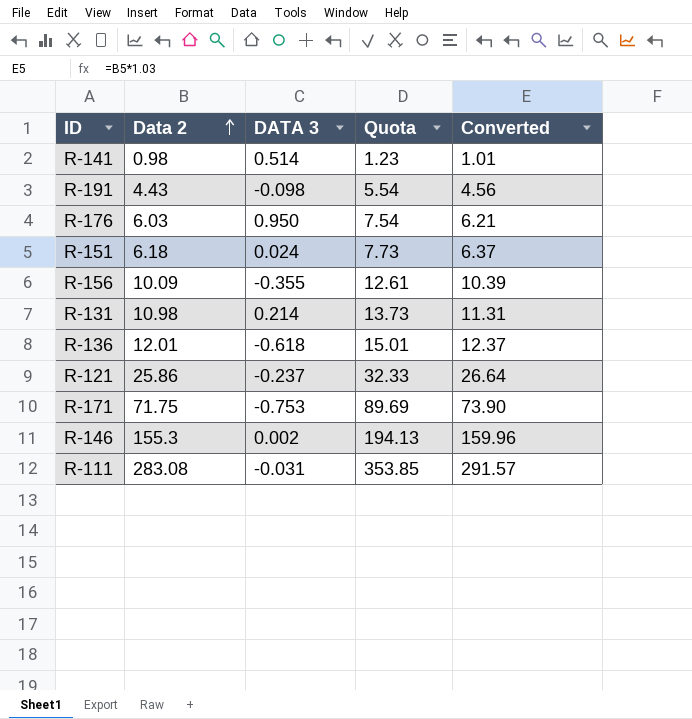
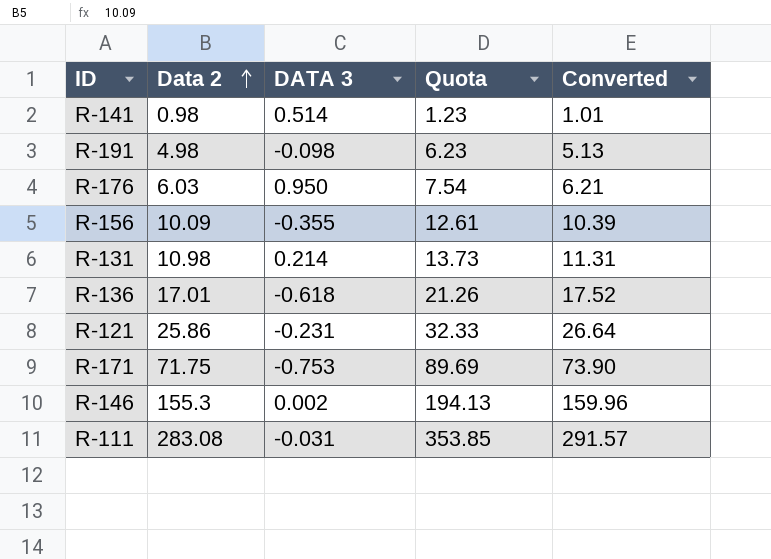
row R-151: 6.18 | 0.024 | 7.73 | 6.37 -> none
R-191 | Data 2: 4.43 -> 4.98
R-191 | Quota: 5.54 -> 6.23
R-191 | Converted: 4.56 -> 5.13
R-136 | Data 2: 12.01 -> 17.01
R-136 | Quota: 15.01 -> 21.26
R-136 | Converted: 12.37 -> 17.52
R-121 | DATA 3: -0.237 -> -0.231

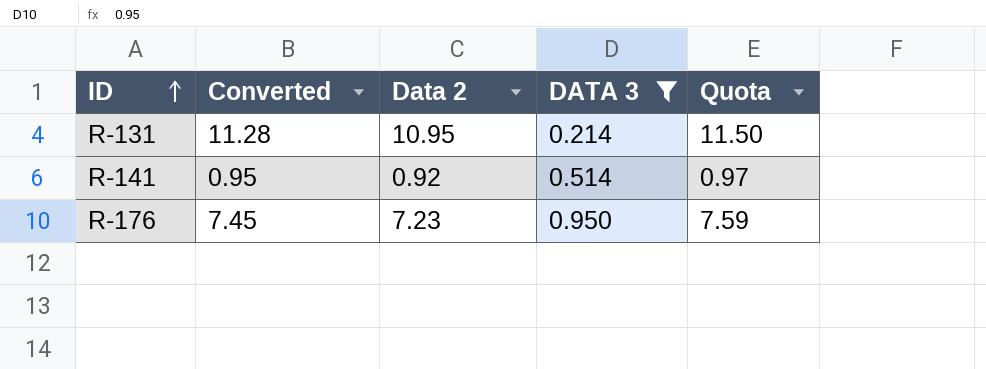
filter: none -> DATA 3 >= 0.214
row order: Data 2 ascending -> ID ascending
column Converted | position: 5 -> 2
column Quota | formula: [Data 2] * 1.25 -> [Data 2] * 1.05
R-131 | Converted: 11.31 -> 11.28
R-131 | Data 2: 10.98 -> 10.95
R-141 | Converted: 1.01 -> 0.95
R-141 | Data 2: 0.98 -> 0.92
R-176 | Converted: 6.21 -> 7.45
R-176 | Data 2: 6.03 -> 7.23

